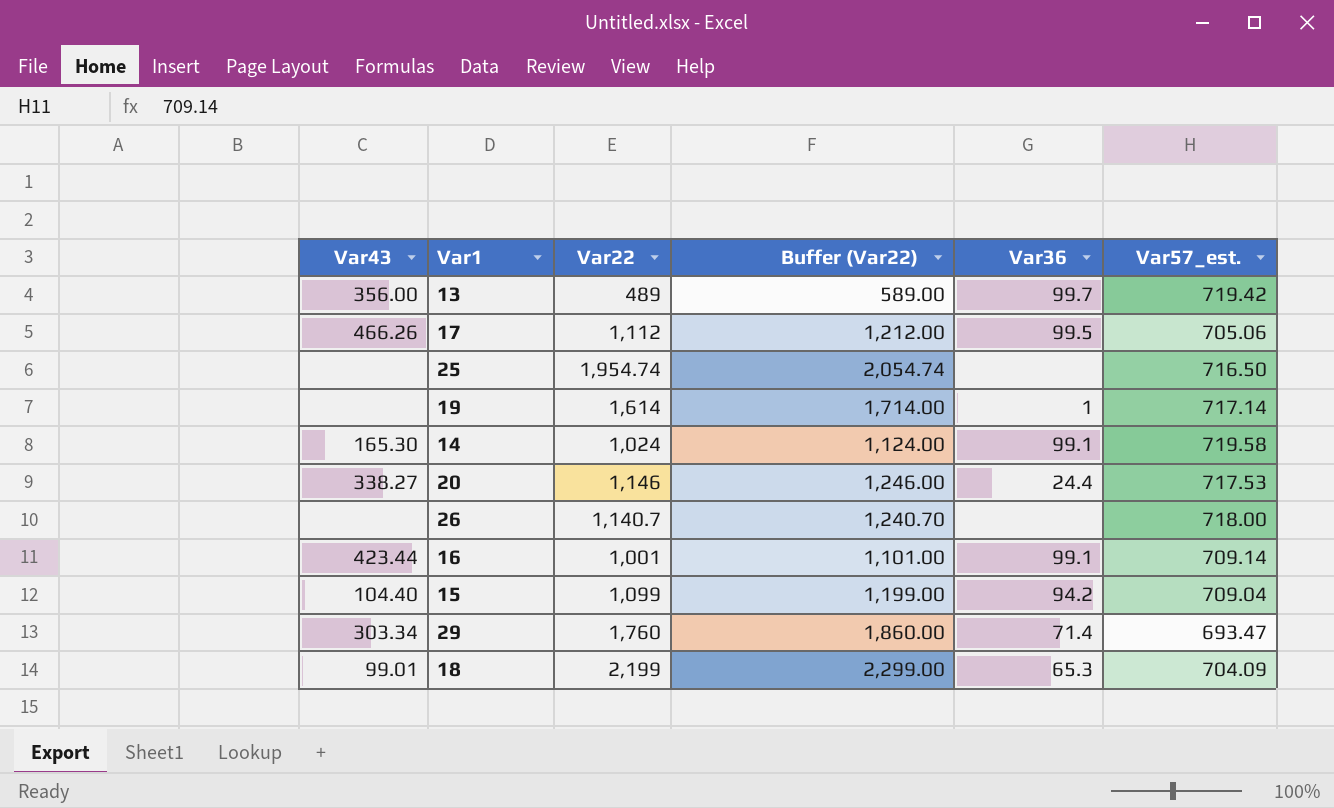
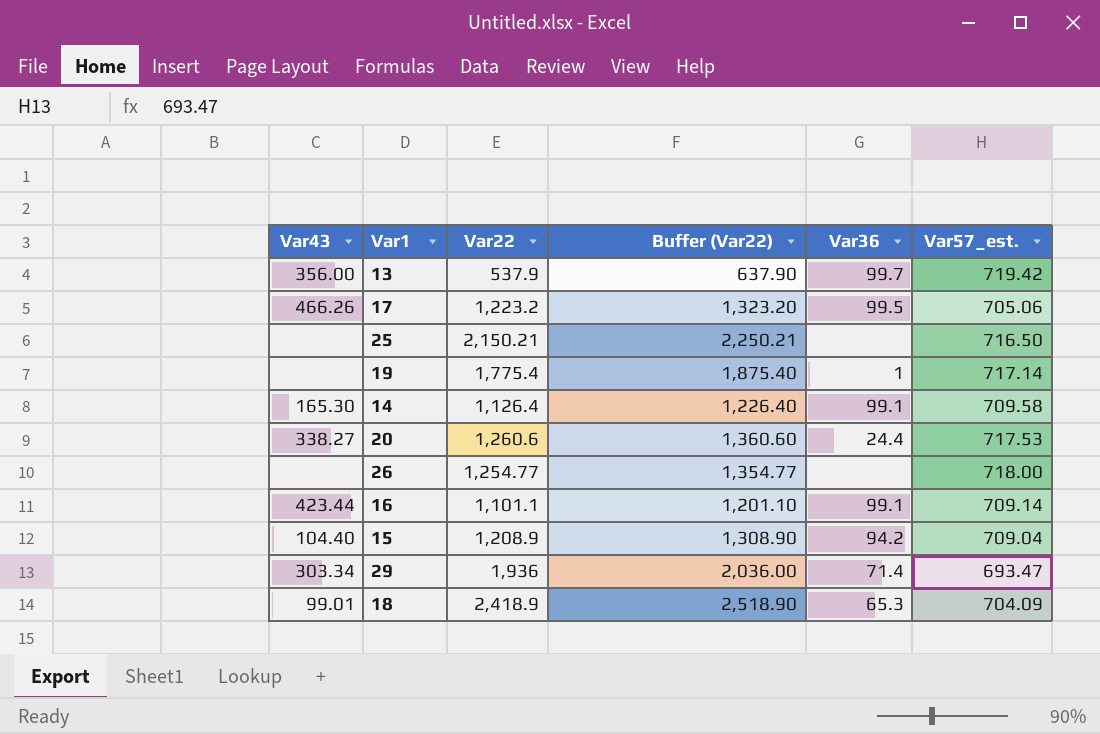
13 | Var22: 489 -> 537.9
13 | Buffer (Var22): 589.00 -> 637.90
17 | Var22: 1,112 -> 1,223.2
17 | Buffer (Var22): 1,212.00 -> 1,323.20
25 | Var22: 1,954.74 -> 2,150.21
25 | Buffer (Var22): 2,054.74 -> 2,250.21
19 | Var22: 1,614 -> 1,775.4
19 | Buffer (Var22): 1,714.00 -> 1,875.40
14 | Var22: 1,024 -> 1,126.4
14 | Buffer (Var22): 1,124.00 -> 1,226.40
14 | Var57_est.: 719.58 -> 709.58
20 | Var22: 1,146 -> 1,260.6
20 | Buffer (Var22): 1,246.00 -> 1,360.60
26 | Var22: 1,140.7 -> 1,254.77
26 | Buffer (Var22): 1,240.70 -> 1,354.77
16 | Var22: 1,001 -> 1,101.1
16 | Buffer (Var22): 1,101.00 -> 1,201.10
15 | Var22: 1,099 -> 1,208.9
15 | Buffer (Var22): 1,199.00 -> 1,308.90
29 | Var22: 1,760 -> 1,936
29 | Buffer (Var22): 1,860.00 -> 2,036.00
18 | Var22: 2,199 -> 2,418.9
18 | Buffer (Var22): 2,299.00 -> 2,518.90

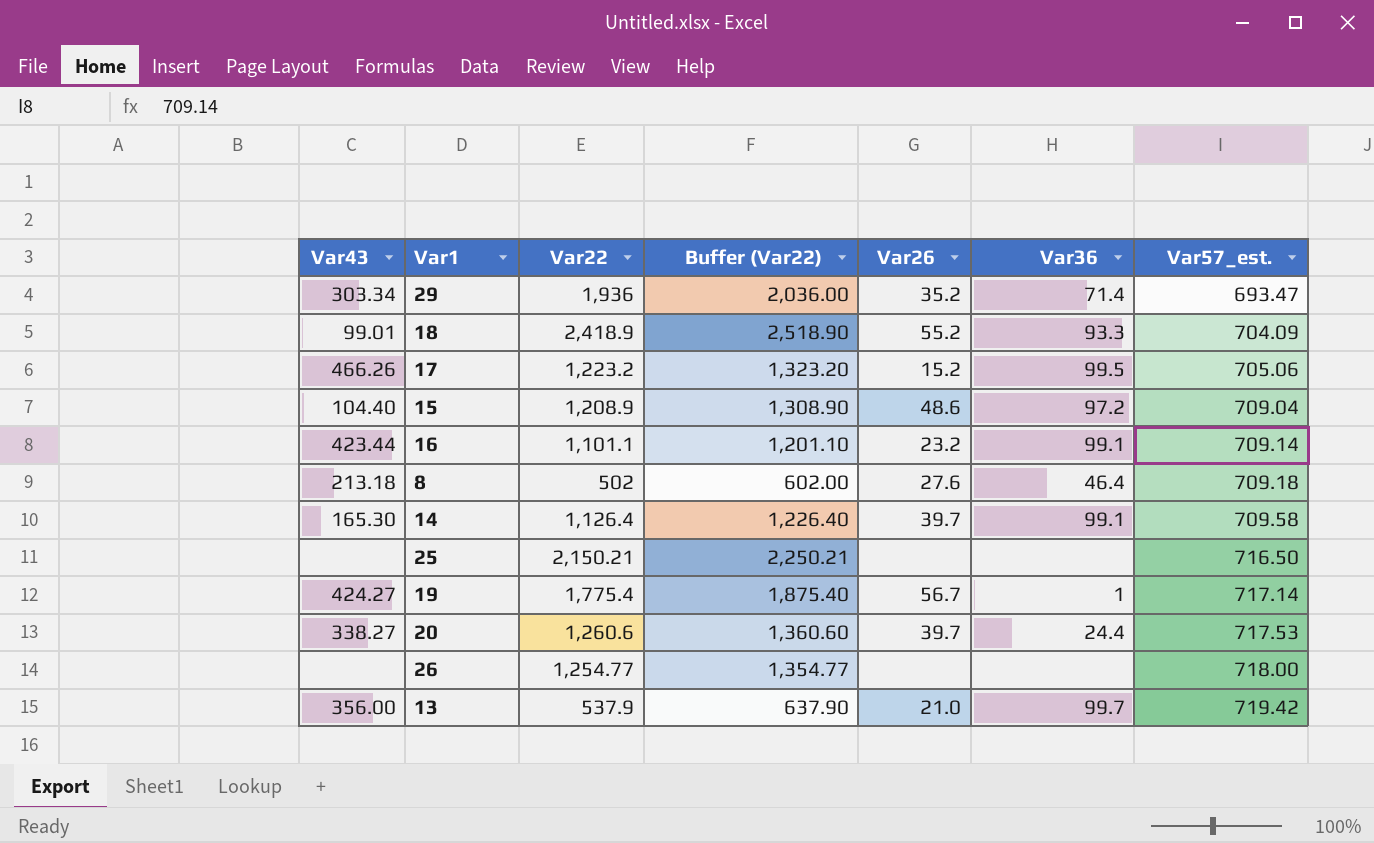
row order: none -> Var57_est. ascending
column Var26 | position: none -> 5
18 | Var36: 65.3 -> 93.3
15 | Var36: 94.2 -> 97.2
row 8: none -> 213.18 | 502 | 602.00 | 27.6 | 46.4 | 709.18
19 | Var43: none -> 424.27

